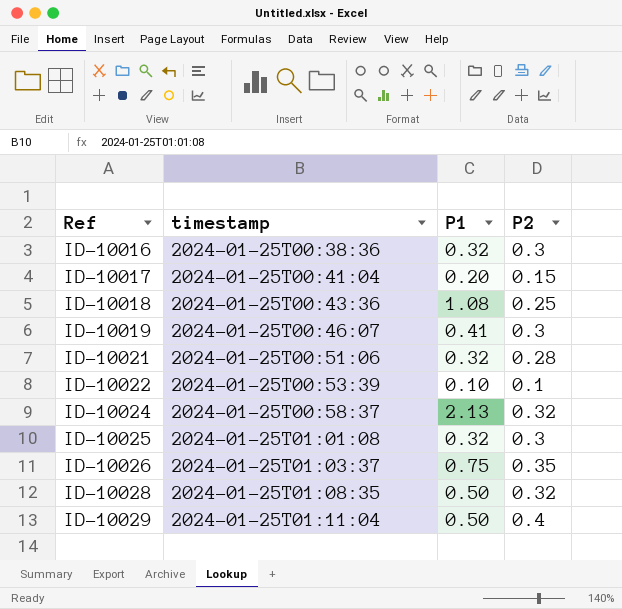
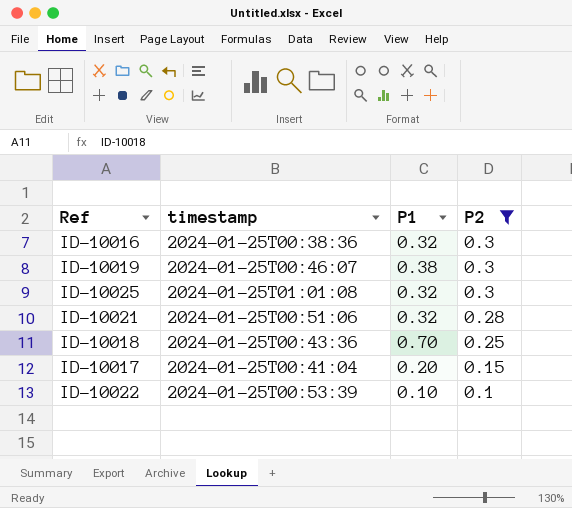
filter: none -> P2 <= 0.3
row order: Ref ascending -> P2 descending
ID-10019 | P1: 0.41 -> 0.38
ID-10018 | P1: 1.08 -> 0.70

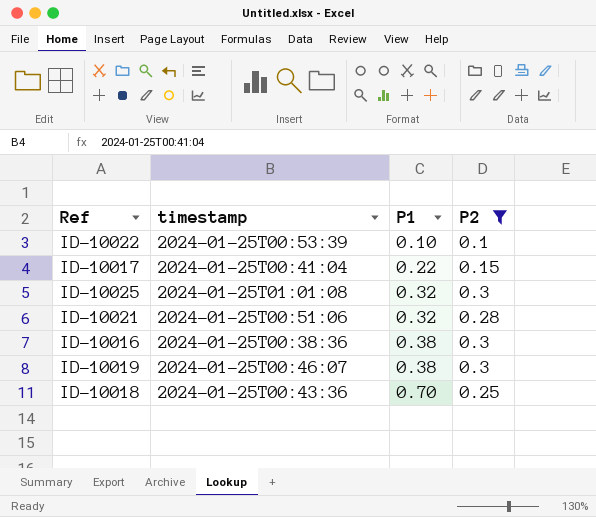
row order: P2 descending -> P1 ascending
ID-10017 | P1: 0.20 -> 0.22
ID-10016 | P1: 0.32 -> 0.38

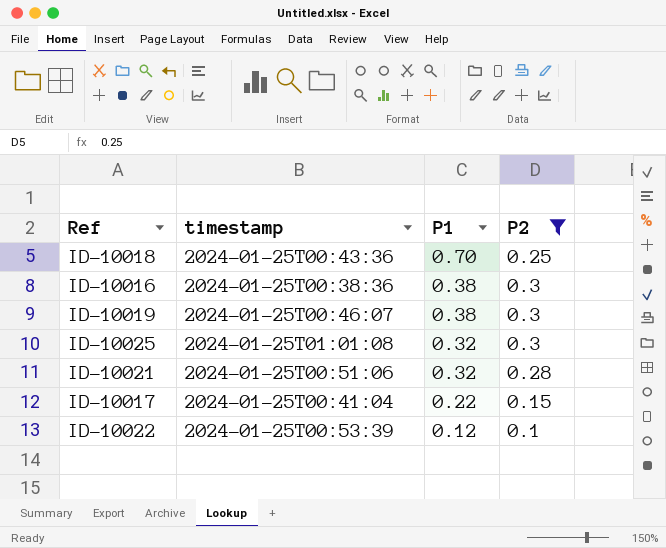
row order: P1 ascending -> P1 descending
ID-10022 | P1: 0.10 -> 0.12

